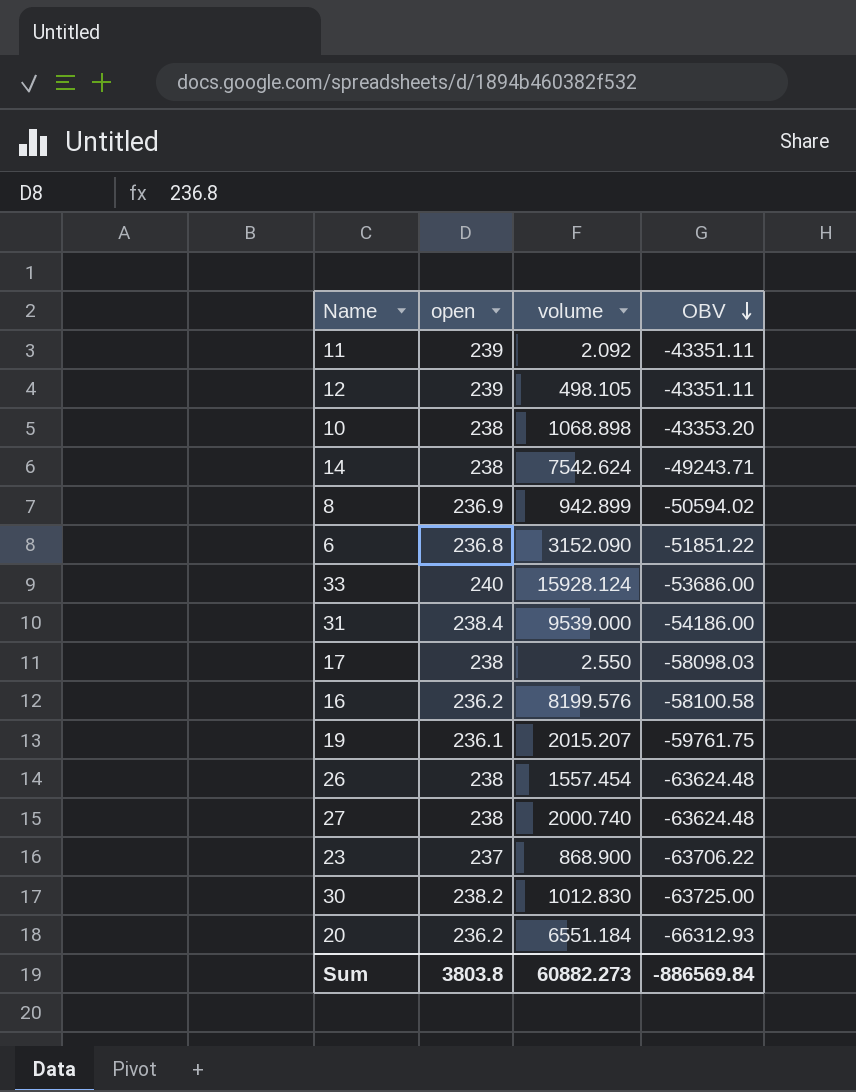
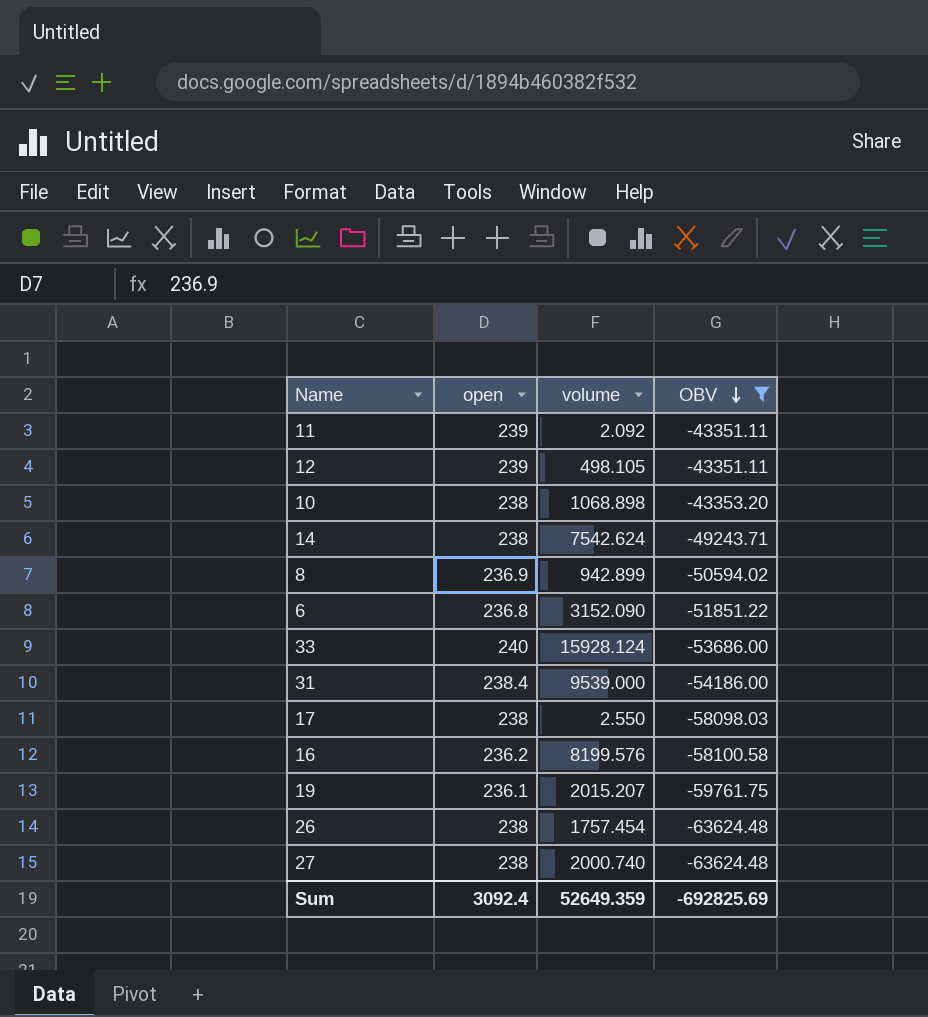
filter: none -> OBV >= -63624.48
26 | volume: 1557.454 -> 1757.454
Sum | open: 3803.8 -> 3092.4
Sum | volume: 60882.273 -> 52649.359
Sum | OBV: -886569.84 -> -692825.69

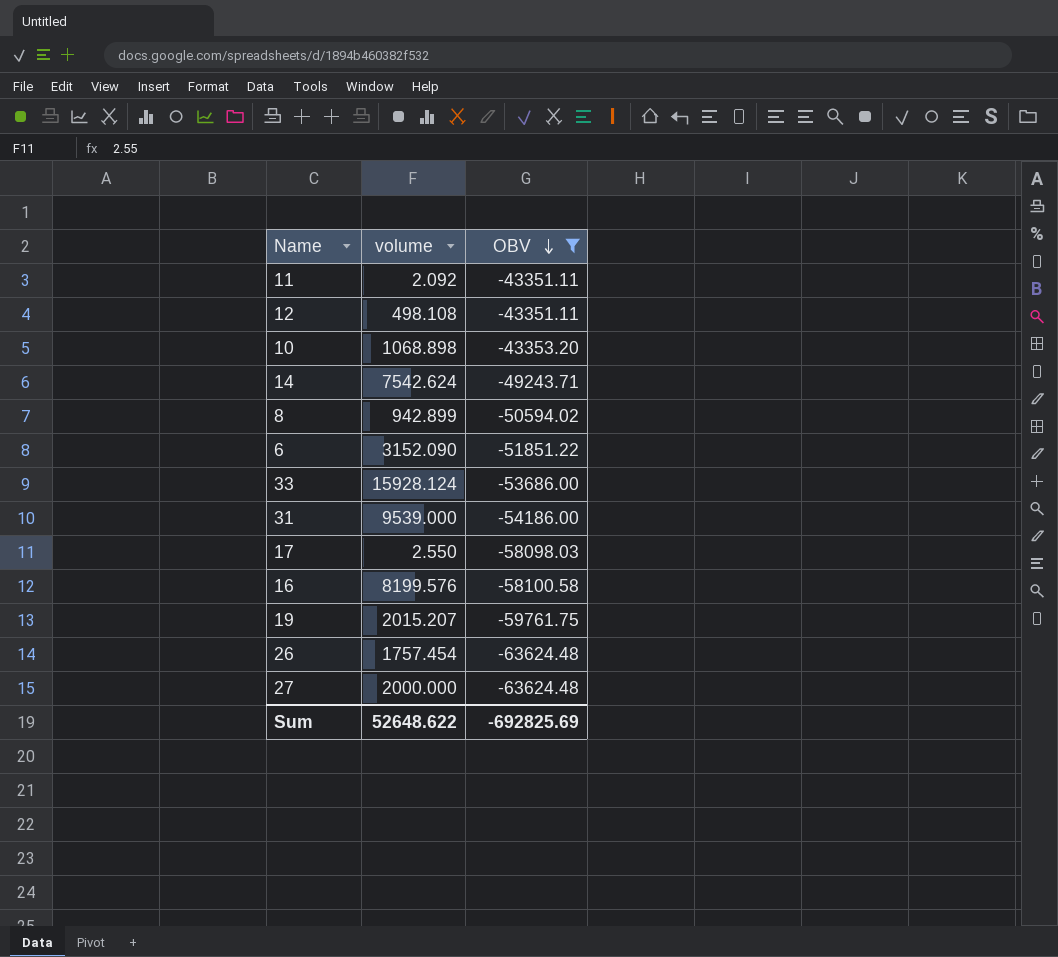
column open | position: 2 -> none
12 | volume: 498.105 -> 498.108
27 | volume: 2000.740 -> 2000.000
Sum | volume: 52649.359 -> 52648.622

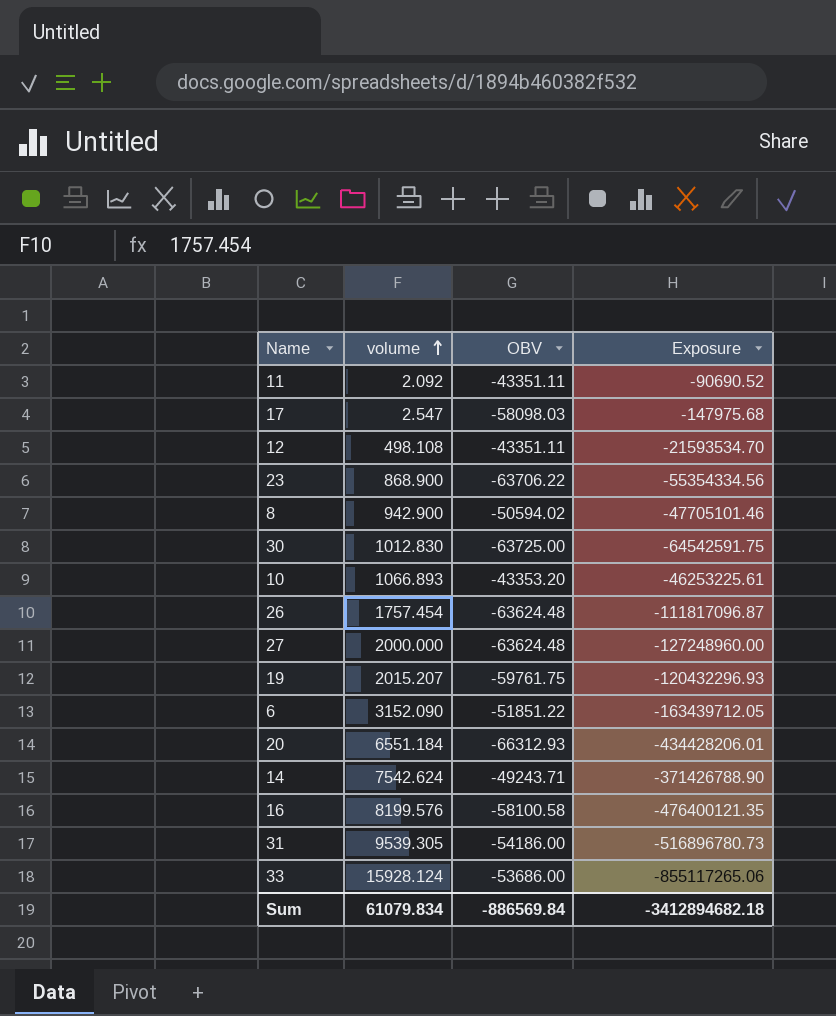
filter: OBV >= -63624.48 -> none
row order: OBV descending -> volume ascending
column Exposure | formula: none -> [volume] * [OBV]
17 | volume: 2.550 -> 2.547
8 | volume: 942.899 -> 942.900
10 | volume: 1068.898 -> 1066.893
31 | volume: 9539.000 -> 9539.305
Sum | volume: 52648.622 -> 61079.834
Sum | OBV: -692825.69 -> -886569.84

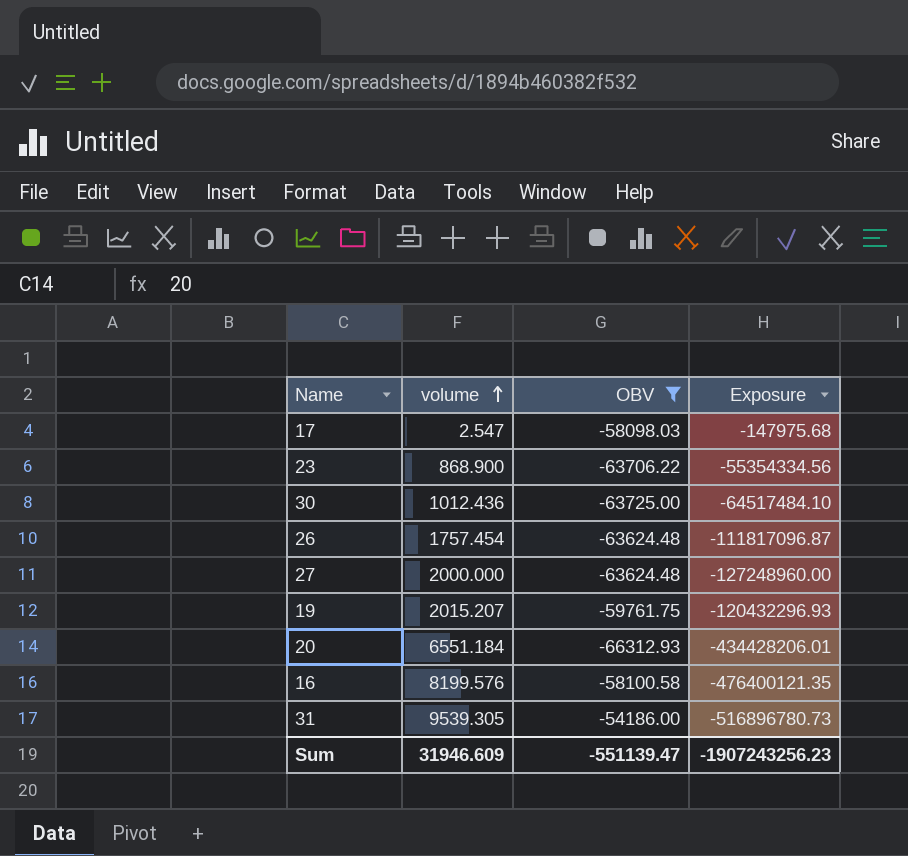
filter: none -> OBV <= -54186.00
30 | volume: 1012.830 -> 1012.436
30 | Exposure: -64542591.75 -> -64517484.10
Sum | volume: 61079.834 -> 31946.609
Sum | OBV: -886569.84 -> -551139.47
Sum | Exposure: -3412894682.18 -> -1907243256.23

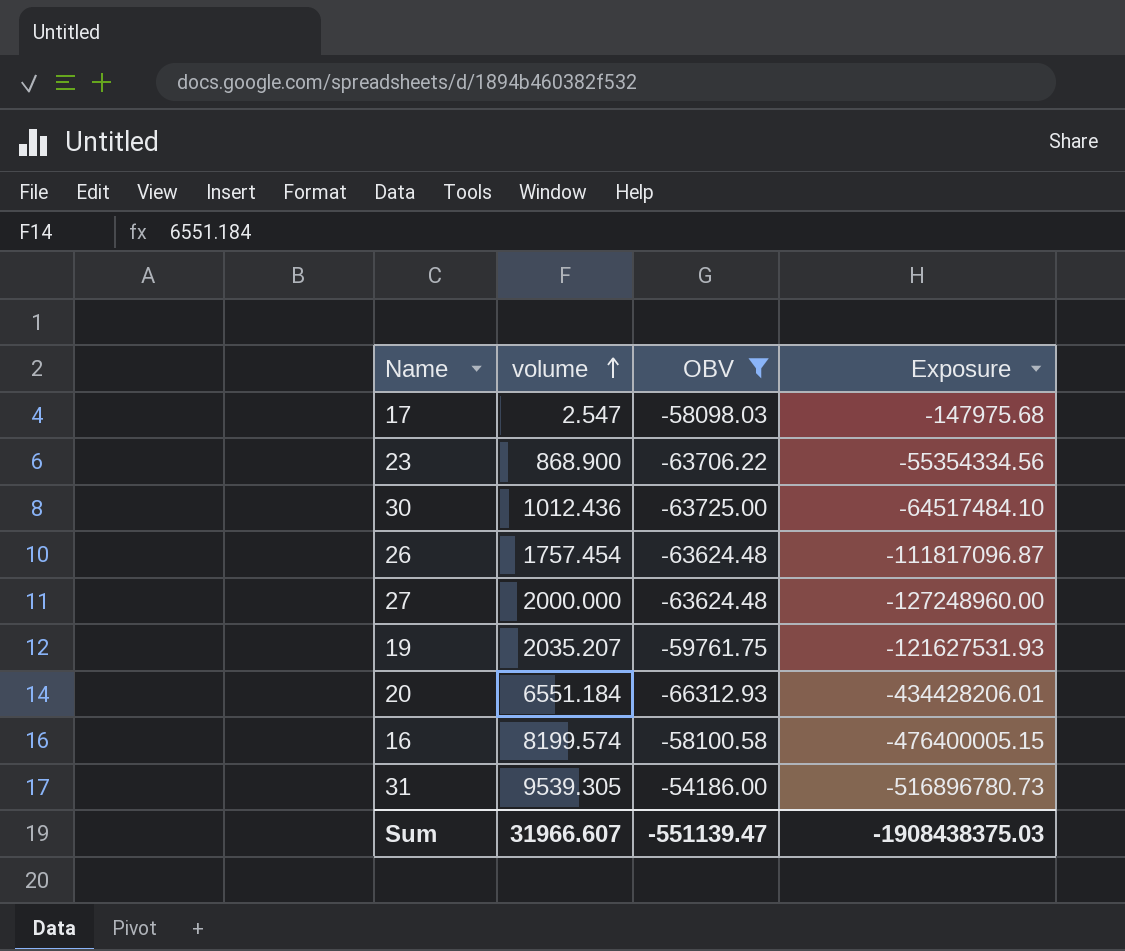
19 | volume: 2015.207 -> 2035.207
19 | Exposure: -120432296.93 -> -121627531.93
16 | volume: 8199.576 -> 8199.574
16 | Exposure: -476400121.35 -> -476400005.15
Sum | volume: 31946.609 -> 31966.607
Sum | Exposure: -1907243256.23 -> -1908438375.03

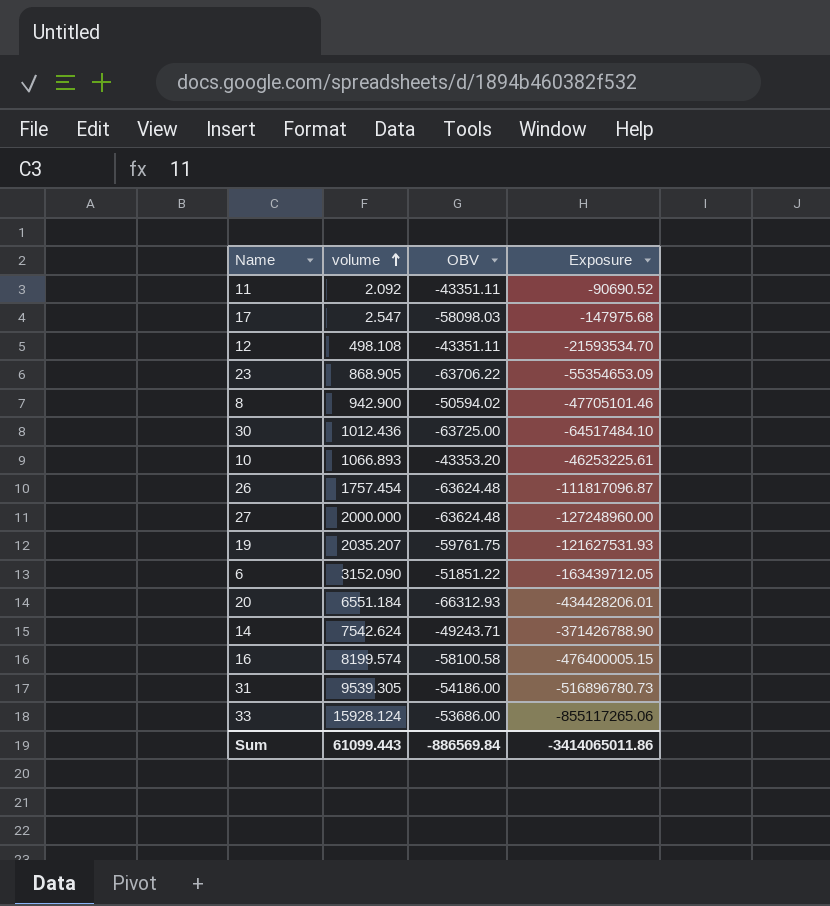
filter: OBV <= -54186.00 -> none
23 | volume: 868.900 -> 868.905
23 | Exposure: -55354334.56 -> -55354653.09
Sum | volume: 31966.607 -> 61099.443
Sum | OBV: -551139.47 -> -886569.84
Sum | Exposure: -1908438375.03 -> -3414065011.86

